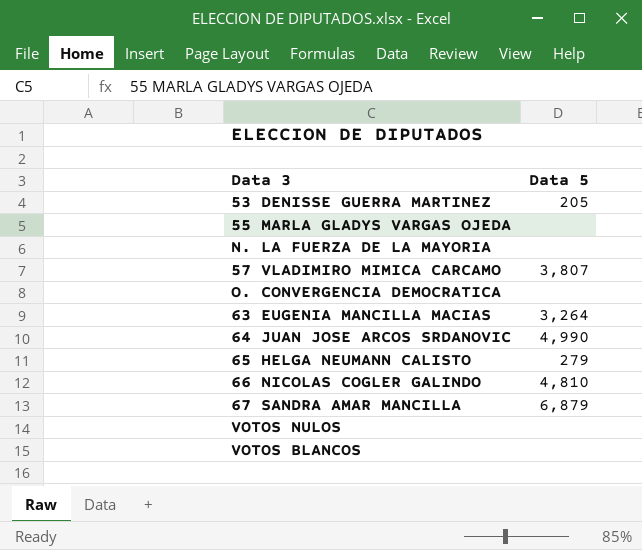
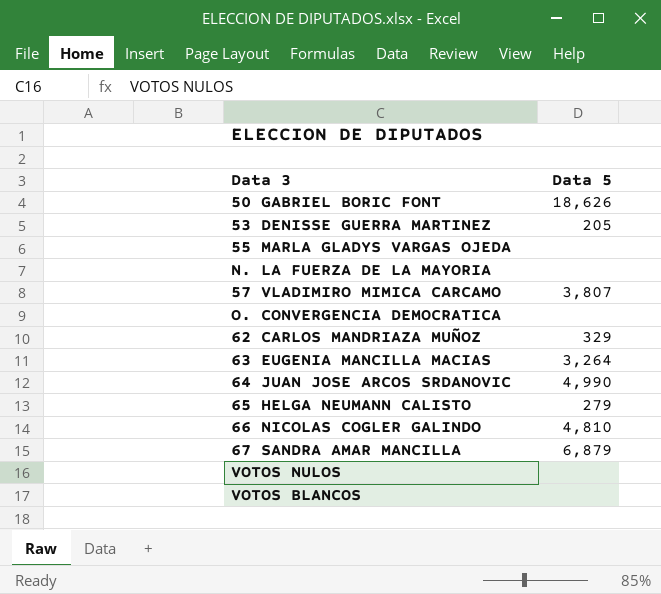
row 50 GABRIEL BORIC FONT: none -> 18,626
row 62 CARLOS MANDRIAZA MUÑOZ: none -> 329

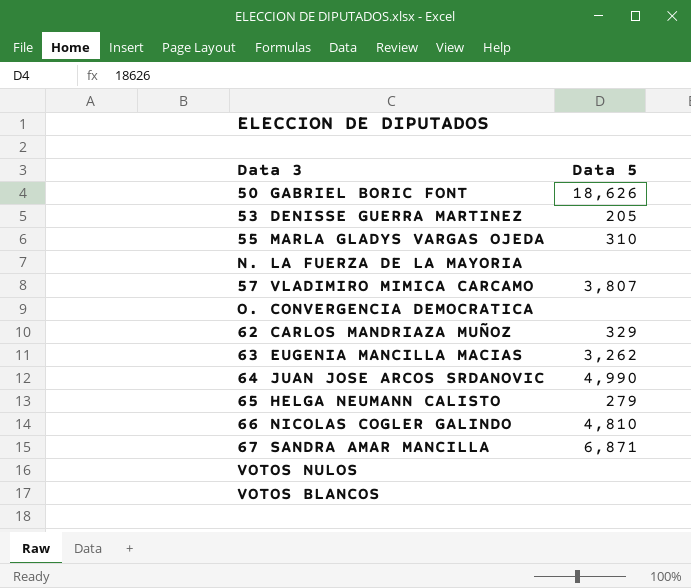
55 MARLA GLADYS VARGAS OJEDA | Data 5: none -> 310
63 EUGENIA MANCILLA MACIAS | Data 5: 3,264 -> 3,262
67 SANDRA AMAR MANCILLA | Data 5: 6,879 -> 6,871

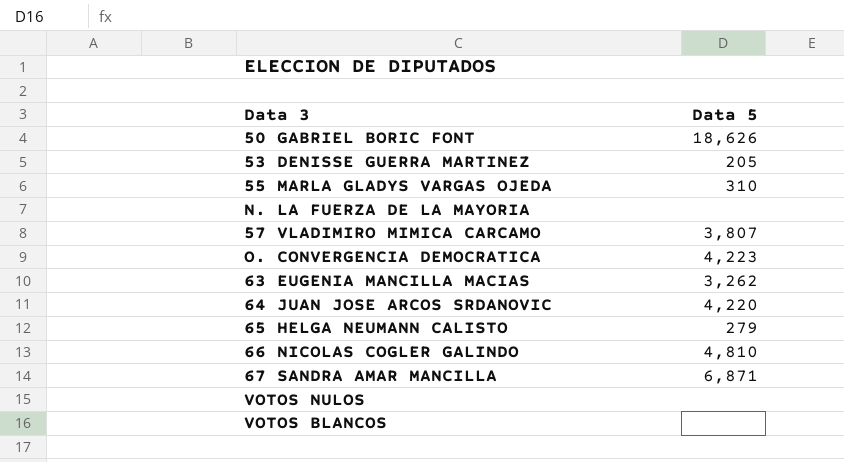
row 62 CARLOS MANDRIAZA MUÑOZ: 329 -> none
O. CONVERGENCIA DEMOCRATICA | Data 5: none -> 4,223
64 JUAN JOSE ARCOS SRDANOVIC | Data 5: 4,990 -> 4,220

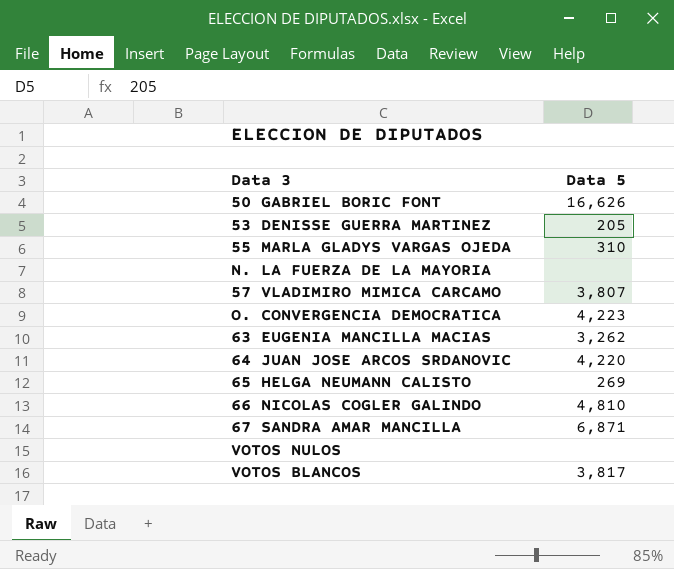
50 GABRIEL BORIC FONT | Data 5: 18,626 -> 16,626
65 HELGA NEUMANN CALISTO | Data 5: 279 -> 269
VOTOS BLANCOS | Data 5: none -> 3,817

